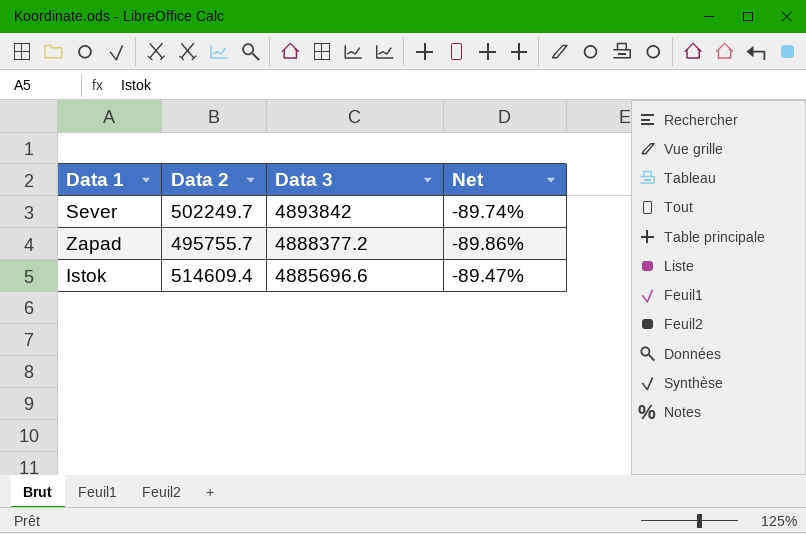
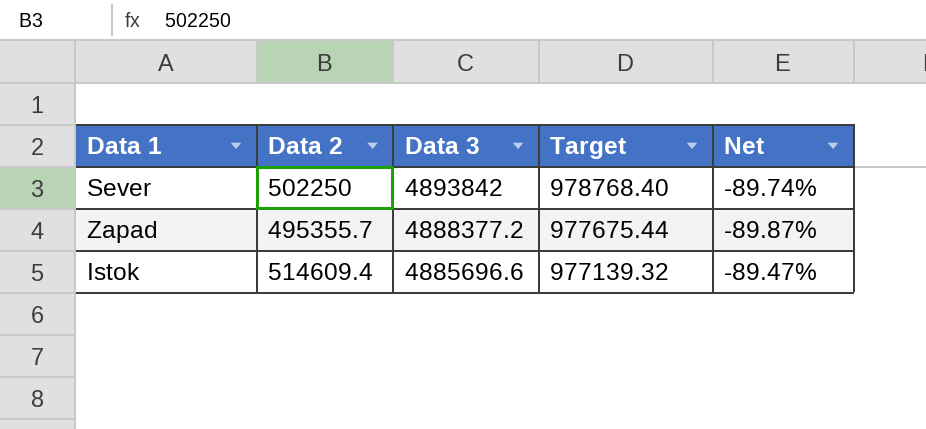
column Target | formula: none -> [Data 3] * 0.2
Sever | Data 2: 502249.7 -> 502250
Zapad | Data 2: 495755.7 -> 495355.7
Zapad | Net: -89.86% -> -89.87%

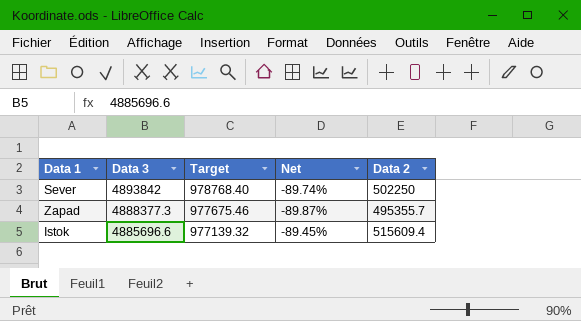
column Data 2 | position: 2 -> 5
Zapad | Data 3: 4888377.2 -> 4888377.3
Zapad | Target: 977675.44 -> 977675.46
Istok | Net: -89.47% -> -89.45%
Istok | Data 2: 514609.4 -> 515609.4

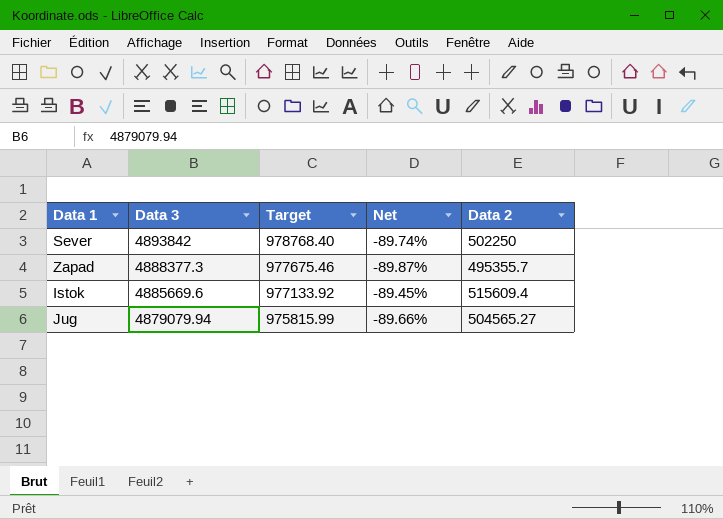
Istok | Data 3: 4885696.6 -> 4885669.6
Istok | Target: 977139.32 -> 977133.92
row Jug: none -> 4879079.94 | 975815.99 | -89.66% | 504565.27

